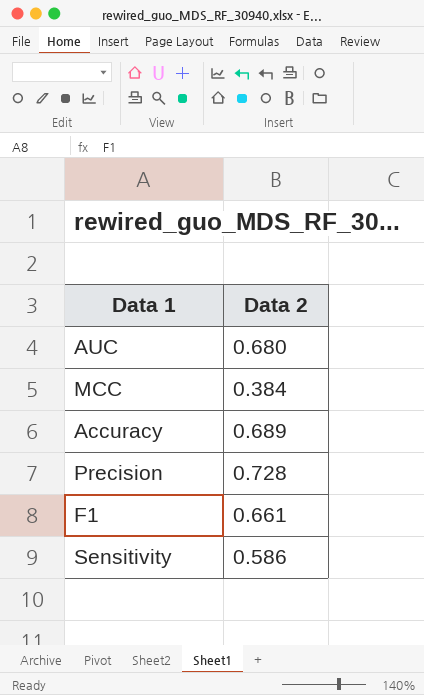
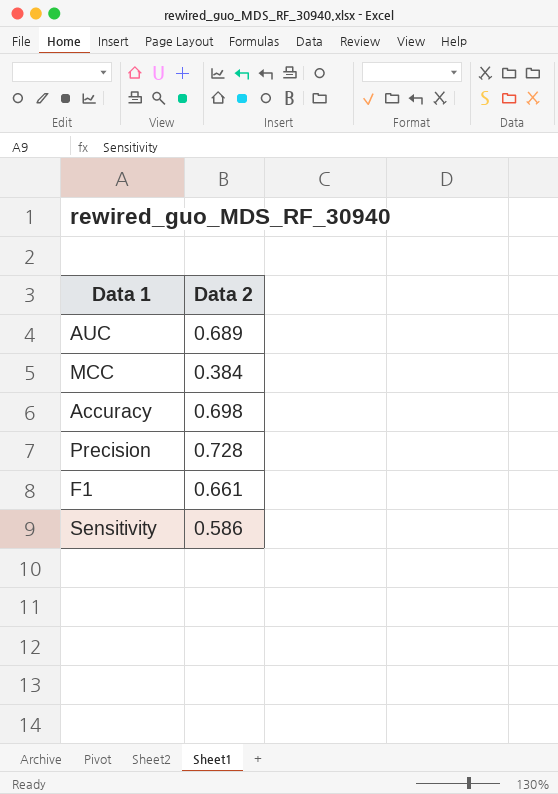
AUC | Data 2: 0.680 -> 0.689
Accuracy | Data 2: 0.689 -> 0.698

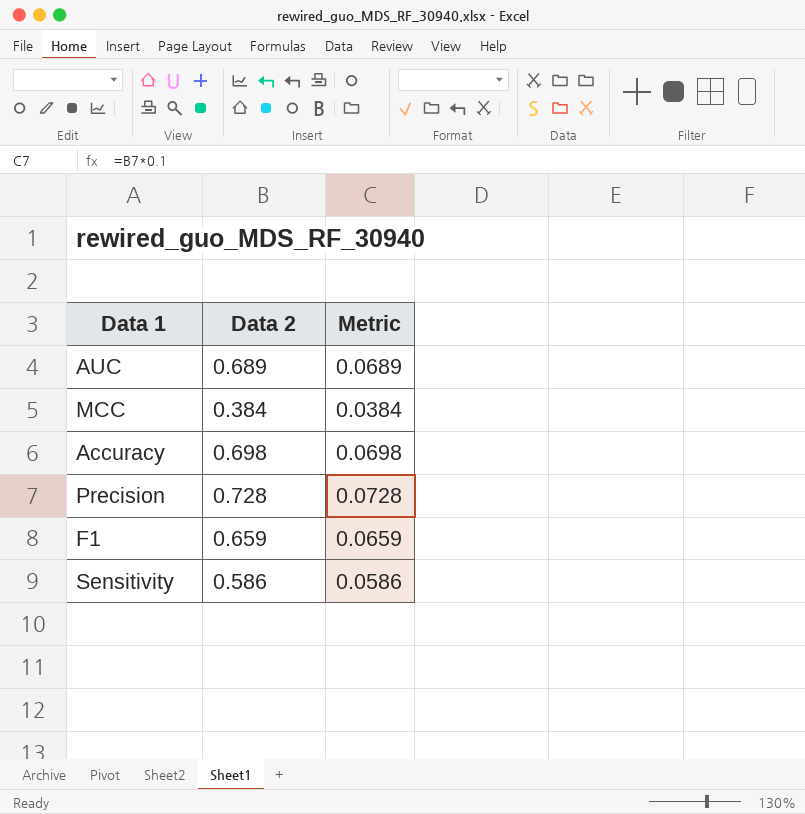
column Metric | formula: none -> [Data 2] * 0.1
F1 | Data 2: 0.661 -> 0.659

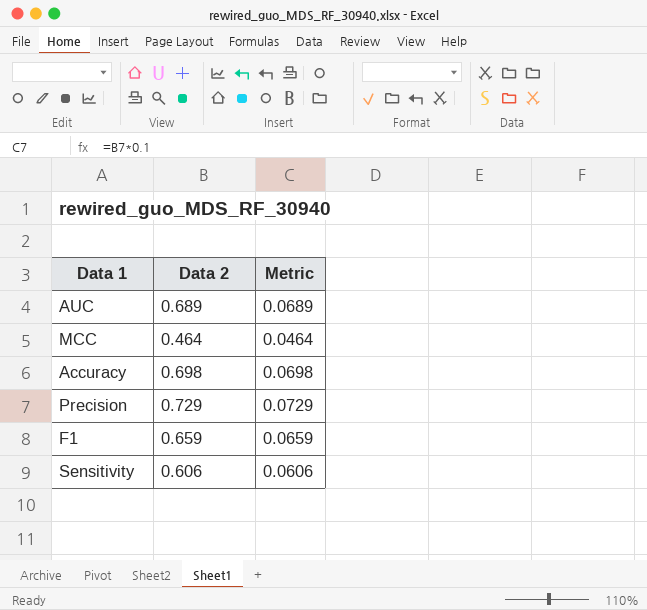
MCC | Data 2: 0.384 -> 0.464
MCC | Metric: 0.0384 -> 0.0464
Precision | Data 2: 0.728 -> 0.729
Precision | Metric: 0.0728 -> 0.0729
Sensitivity | Data 2: 0.586 -> 0.606
Sensitivity | Metric: 0.0586 -> 0.0606

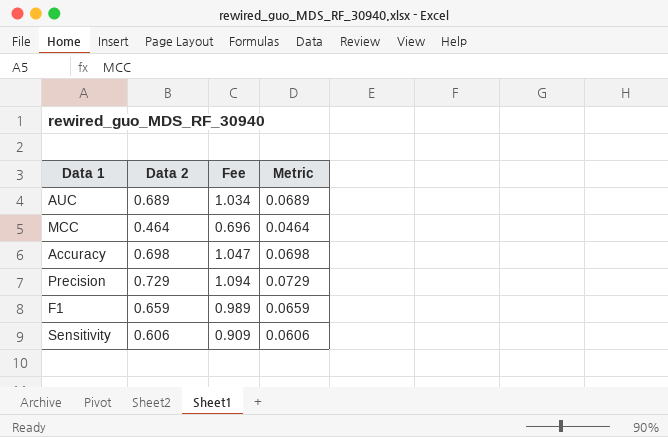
column Fee | formula: none -> [Data 2] * 1.5

